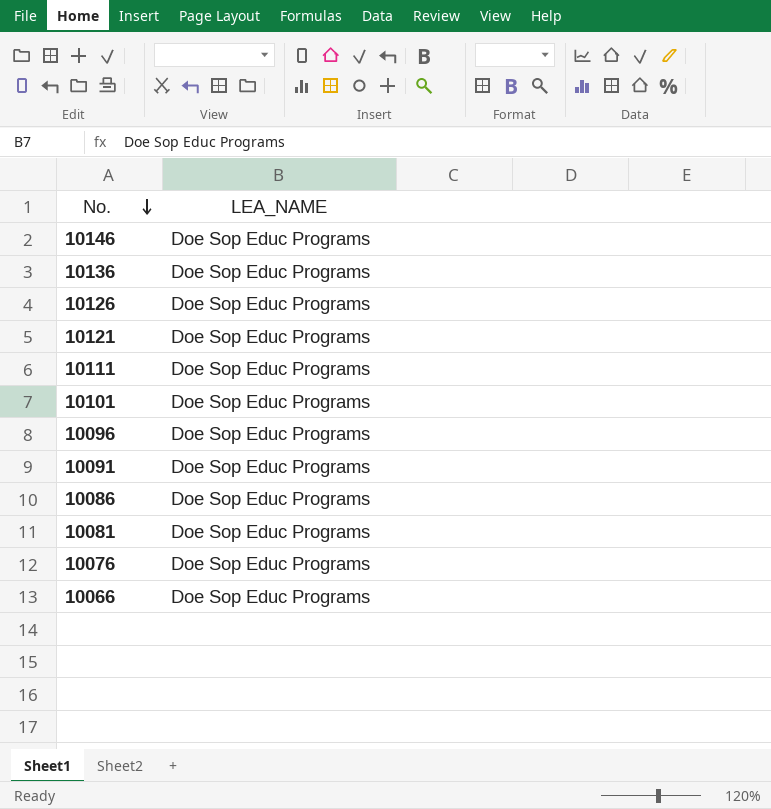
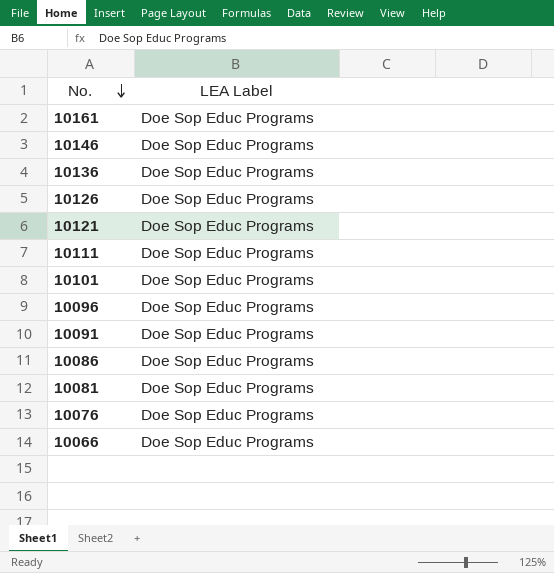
column name: LEA_NAME -> LEA Label
row 10161: none -> Doe Sop Educ Programs

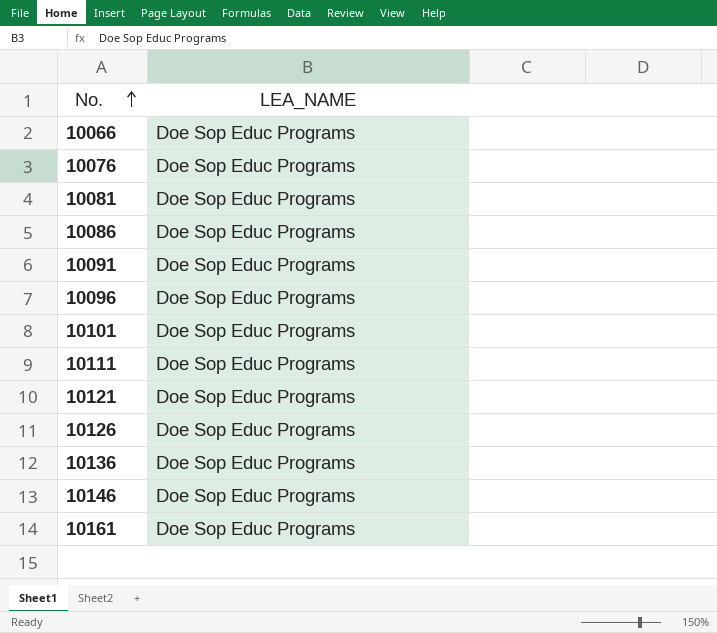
row order: No. descending -> No. ascending
column name: LEA Label -> LEA_NAME

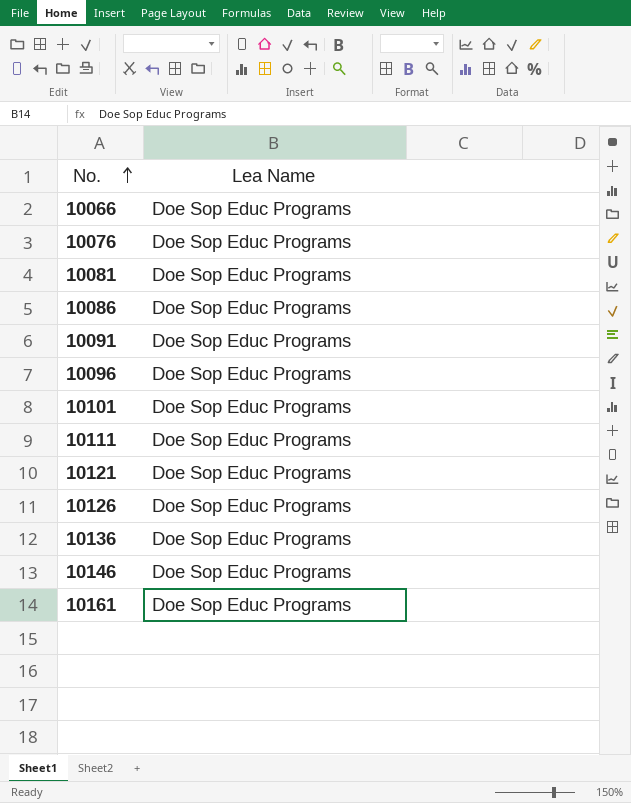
column name: LEA_NAME -> Lea Name

